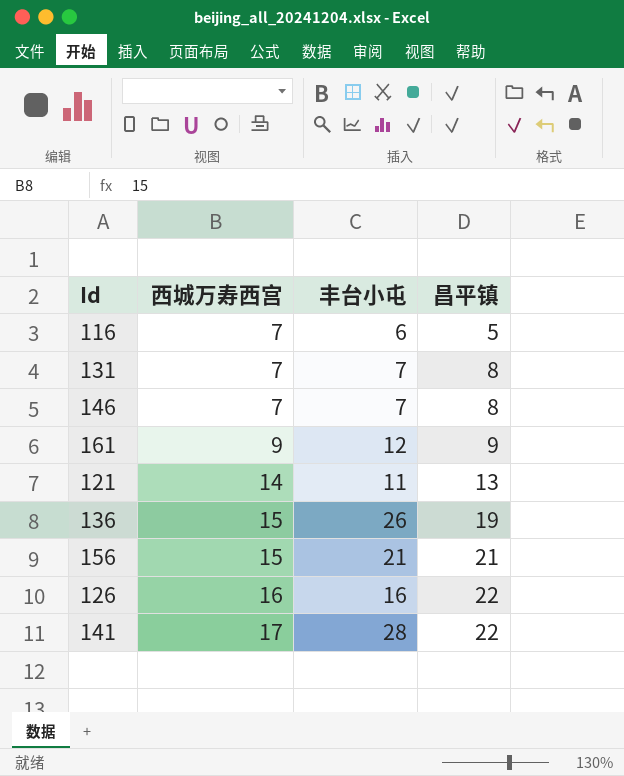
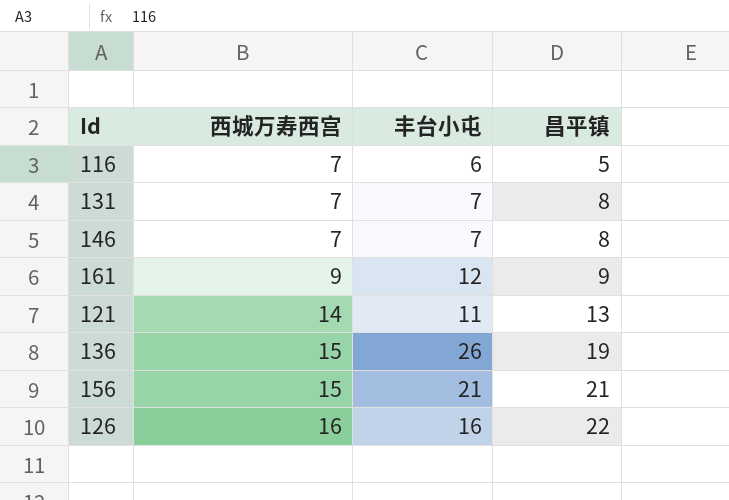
row 141: 17 | 28 | 22 -> none

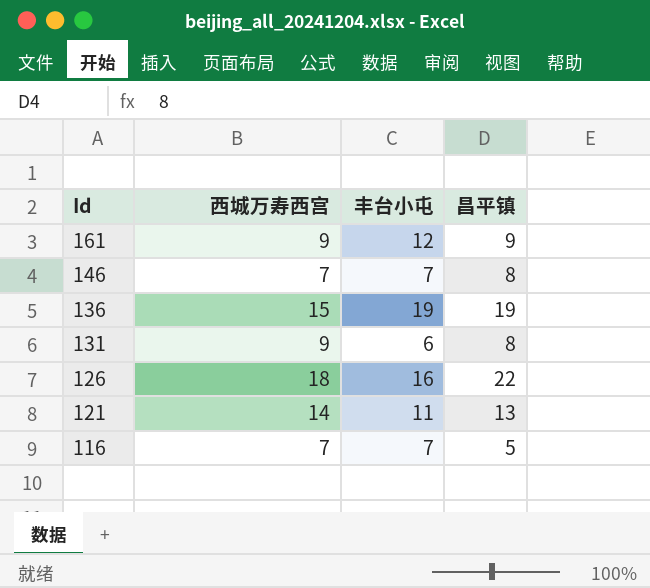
row order: 西城万寿西宫 ascending -> Id descending
row 156: 15 | 21 | 21 -> none
136 | 丰台小屯: 26 -> 19
131 | 西城万寿西宫: 7 -> 9
131 | 丰台小屯: 7 -> 6
126 | 西城万寿西宫: 16 -> 18
116 | 丰台小屯: 6 -> 7

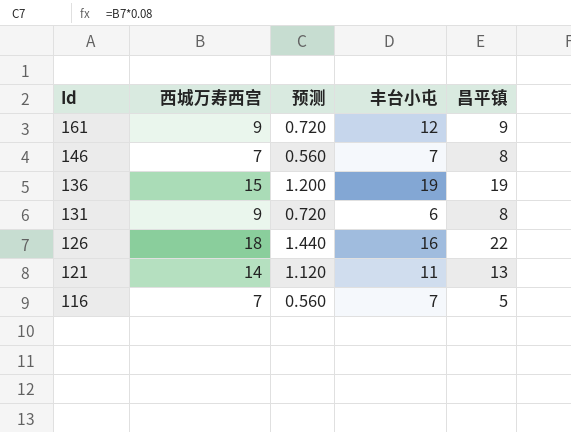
column 预测 | formula: none -> [西城万寿西宫] * 0.08

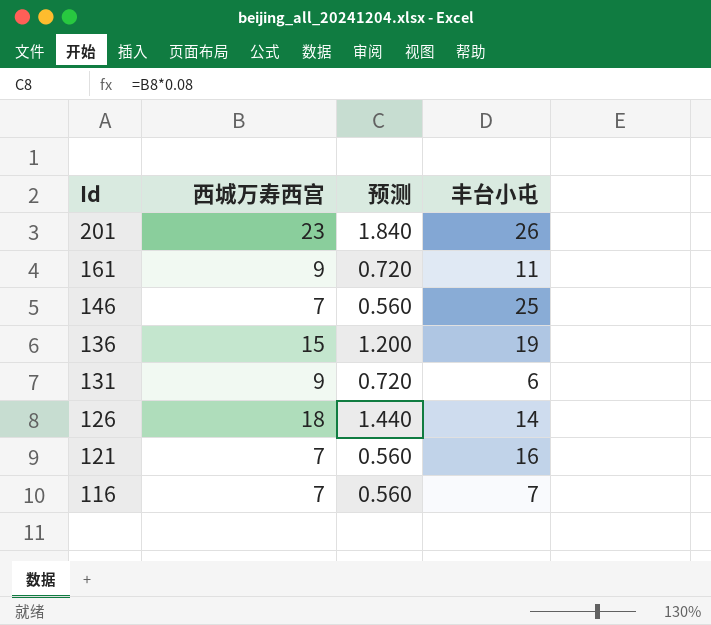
column 昌平镇 | position: 5 -> none
row 201: none -> 23 | 1.840 | 26
161 | 丰台小屯: 12 -> 11
146 | 丰台小屯: 7 -> 25
126 | 丰台小屯: 16 -> 14
121 | 西城万寿西宫: 14 -> 7
121 | 预测: 1.120 -> 0.560
121 | 丰台小屯: 11 -> 16

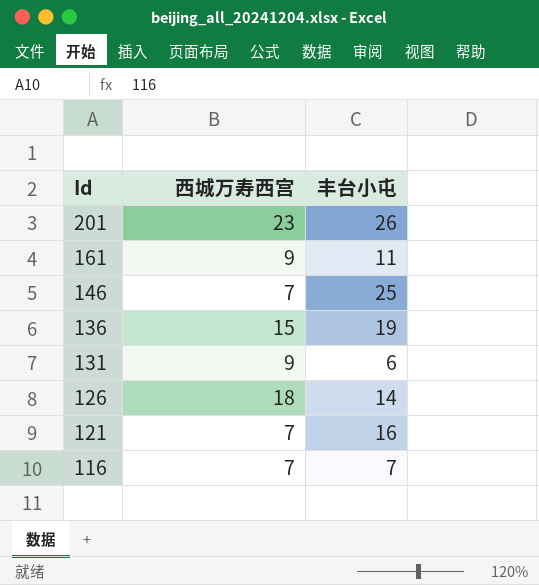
column 预测 | formula: [西城万寿西宫] * 0.08 -> none

